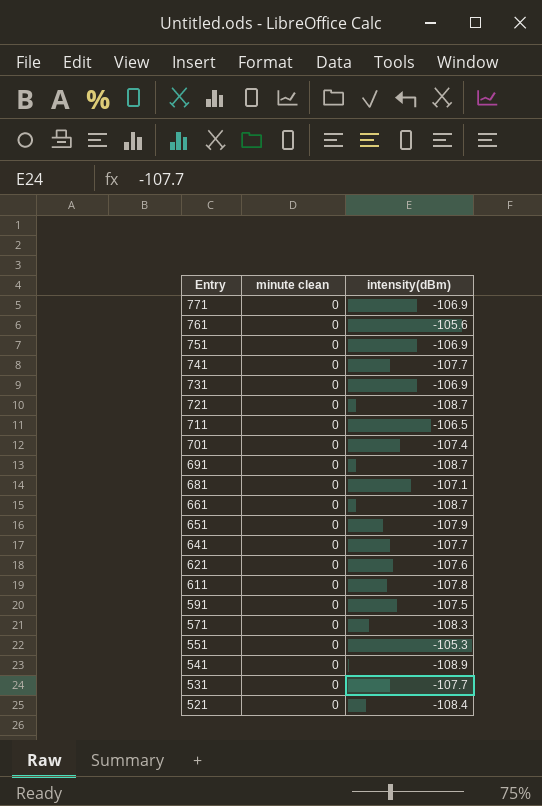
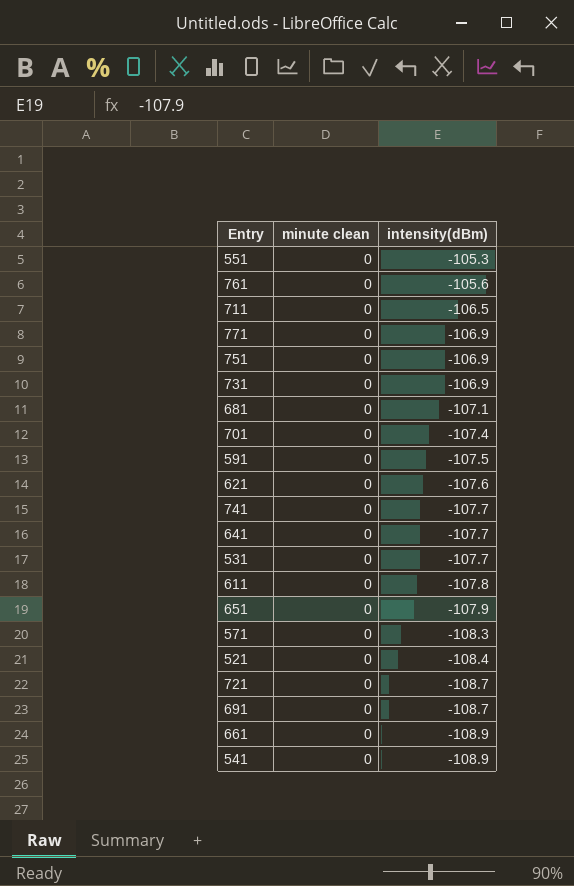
row order: Entry descending -> intensity(dBm) descending
661 | intensity(dBm): -108.7 -> -108.9

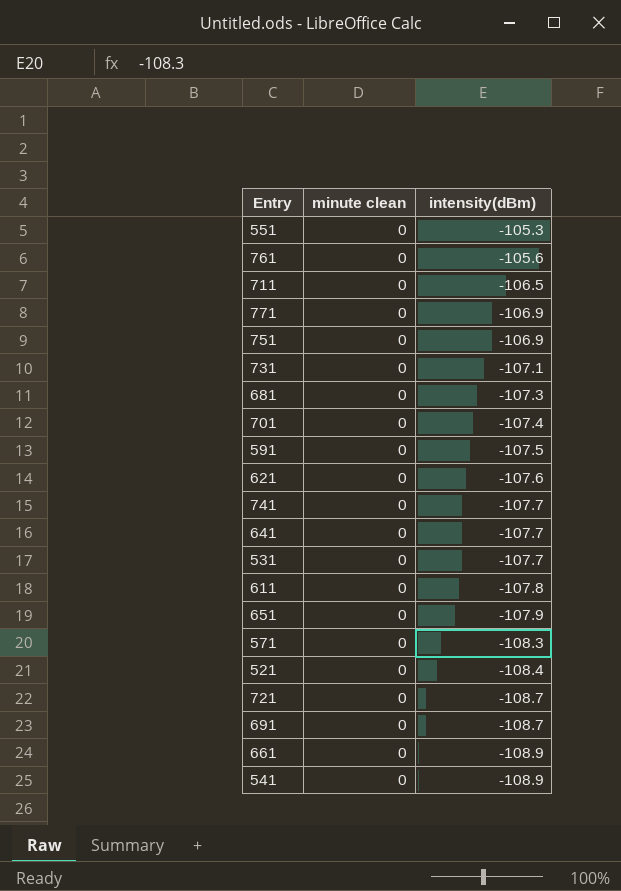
731 | intensity(dBm): -106.9 -> -107.1
681 | intensity(dBm): -107.1 -> -107.3

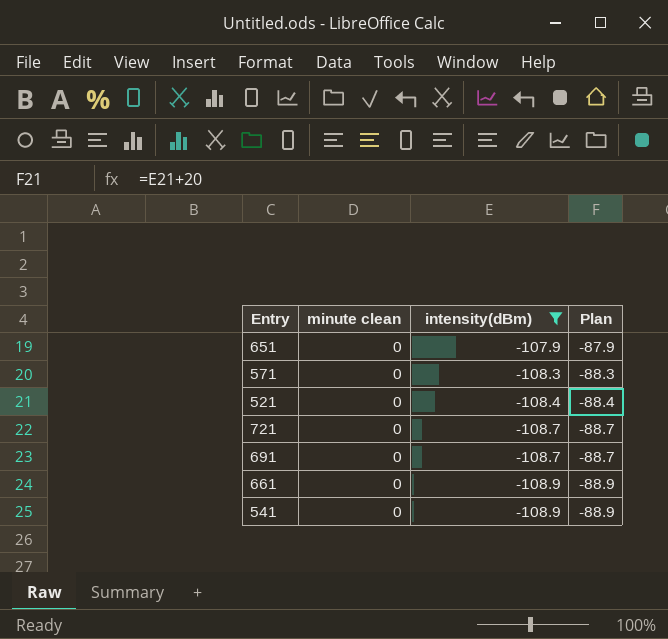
filter: none -> intensity(dBm) <= -107.9
column Plan | formula: none -> [intensity(dBm)] + 20

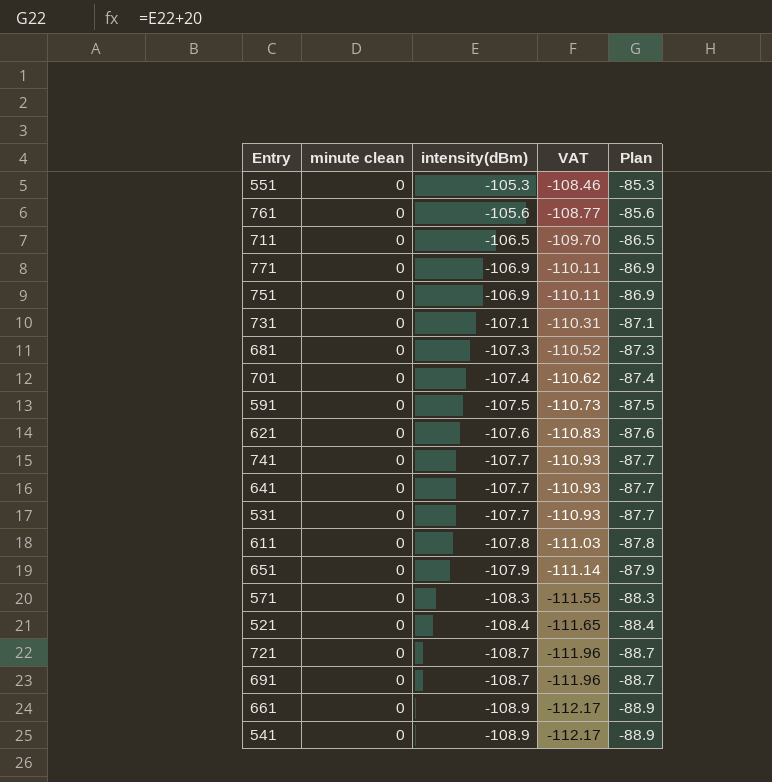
filter: intensity(dBm) <= -107.9 -> none
column VAT | formula: none -> [intensity(dBm)] * 1.03

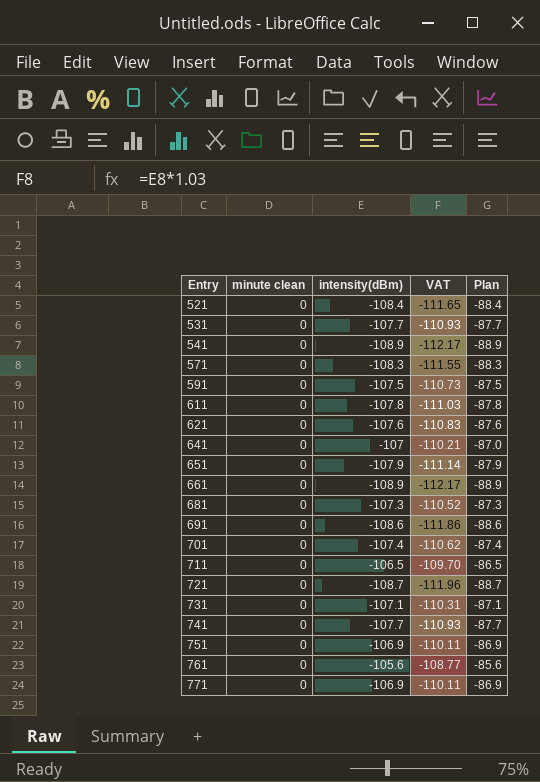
row order: intensity(dBm) descending -> Entry ascending
row 551: 0 | -105.3 | -108.46 | -85.3 -> none
641 | intensity(dBm): -107.7 -> -107
641 | VAT: -110.93 -> -110.21
641 | Plan: -87.7 -> -87.0
691 | intensity(dBm): -108.7 -> -108.6
691 | VAT: -111.96 -> -111.86
691 | Plan: -88.7 -> -88.6

